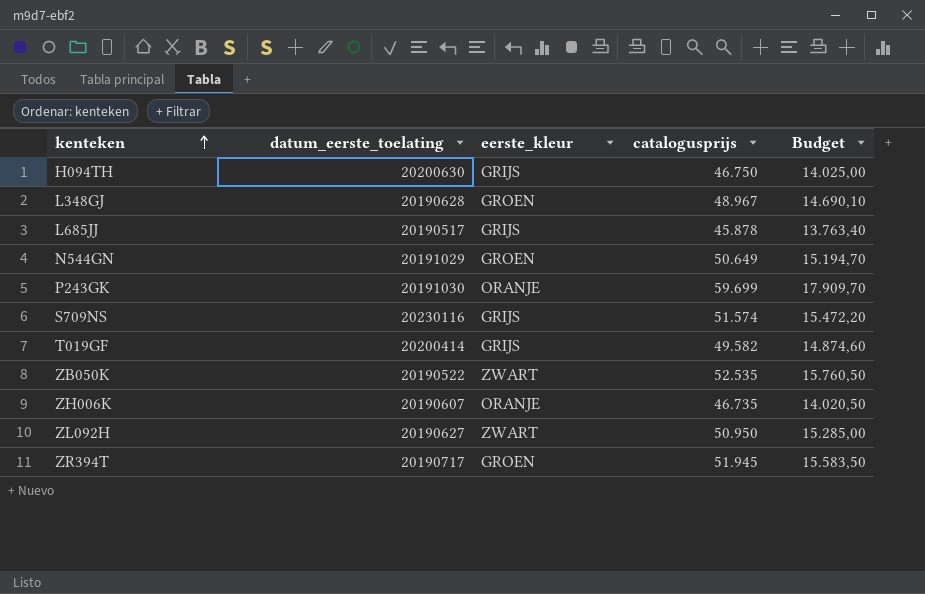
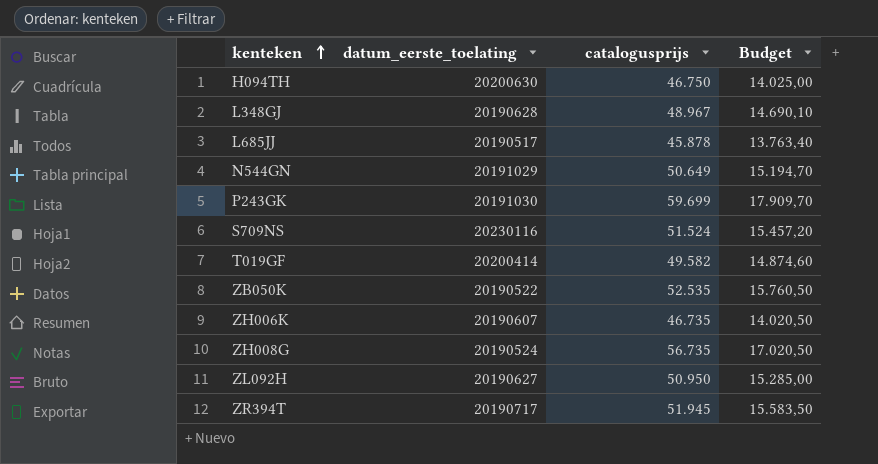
column eerste_kleur | position: 3 -> none
S709NS | catalogusprijs: 51.574 -> 51.524
S709NS | Budget: 15.472,20 -> 15.457,20
row ZH008G: none -> 20190524 | 56.735 | 17.020,50

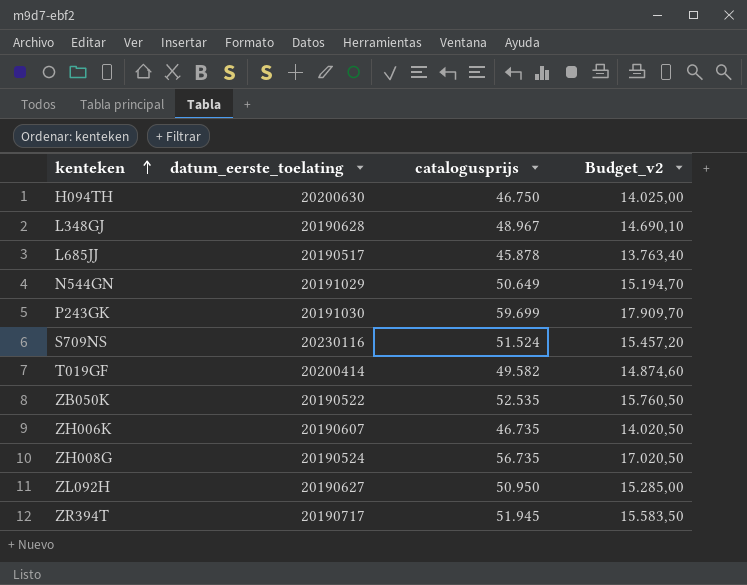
column name: Budget -> Budget_v2

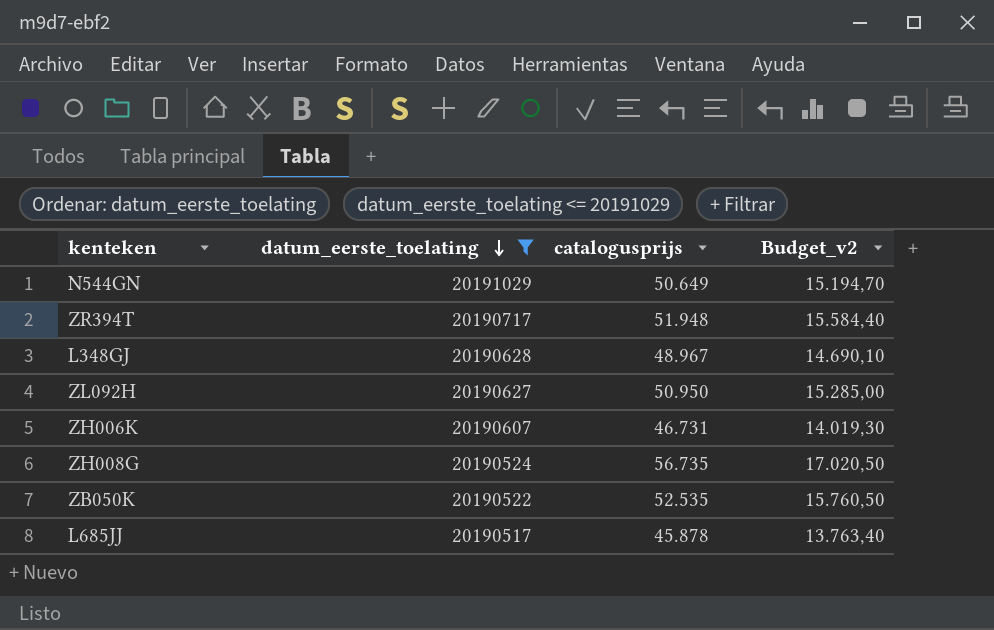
filter: none -> datum_eerste_toelating <= 20191029
row order: kenteken ascending -> datum_eerste_toelating descending
ZR394T | catalogusprijs: 51.945 -> 51.948
ZR394T | Budget_v2: 15.583,50 -> 15.584,40
ZH006K | catalogusprijs: 46.735 -> 46.731
ZH006K | Budget_v2: 14.020,50 -> 14.019,30

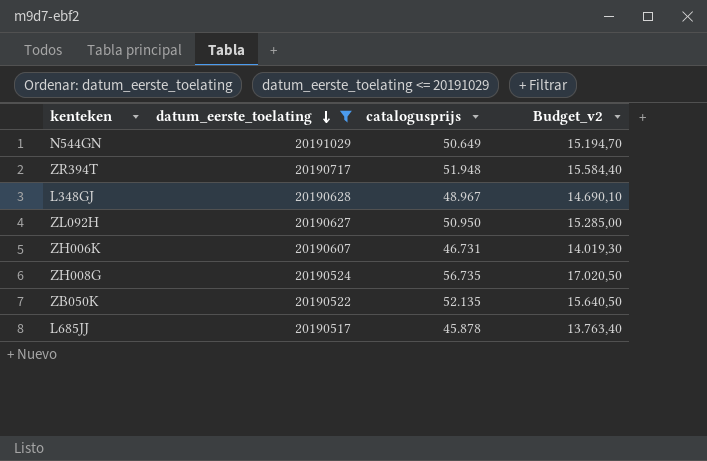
ZB050K | catalogusprijs: 52.535 -> 52.135
ZB050K | Budget_v2: 15.760,50 -> 15.640,50

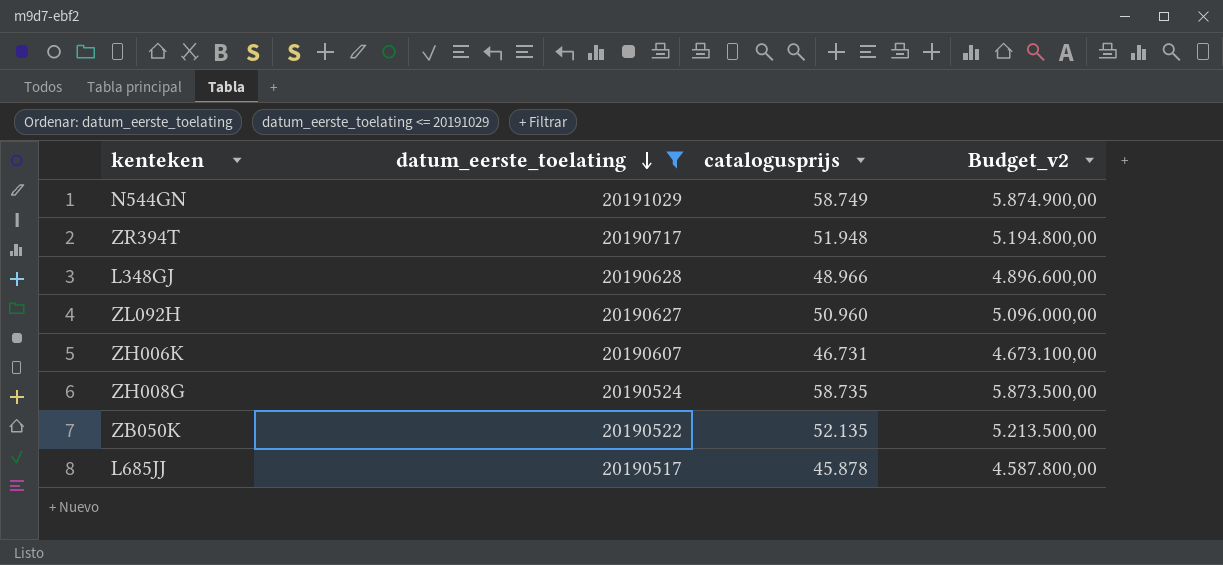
column Budget_v2 | formula: [catalogusprijs] * 0,3 -> [catalogusprijs] * 100
N544GN | catalogusprijs: 50.649 -> 58.749
L348GJ | catalogusprijs: 48.967 -> 48.966
ZL092H | catalogusprijs: 50.950 -> 50.960
ZH008G | catalogusprijs: 56.735 -> 58.735

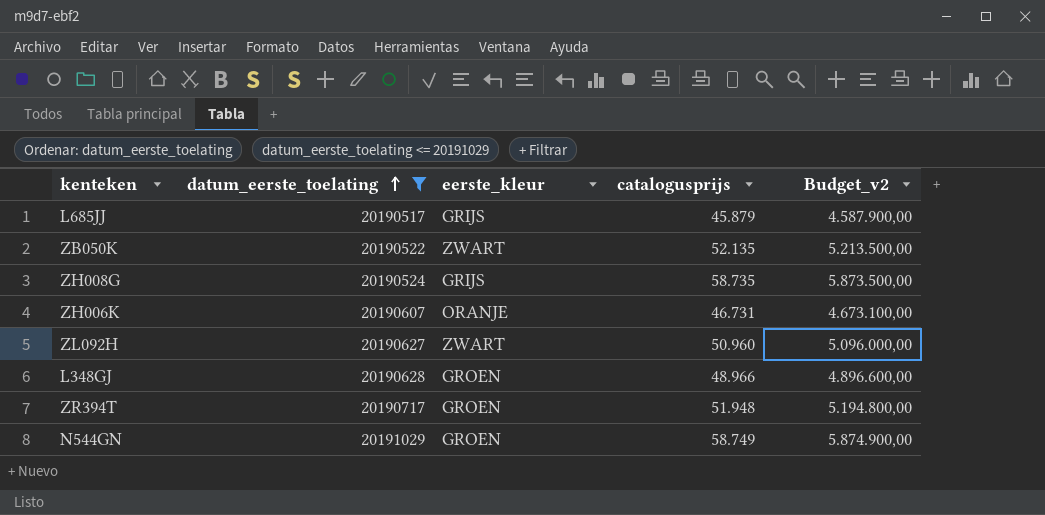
row order: datum_eerste_toelating descending -> datum_eerste_toelating ascending
column eerste_kleur | position: none -> 3
L685JJ | catalogusprijs: 45.878 -> 45.879
L685JJ | Budget_v2: 4.587.800,00 -> 4.587.900,00

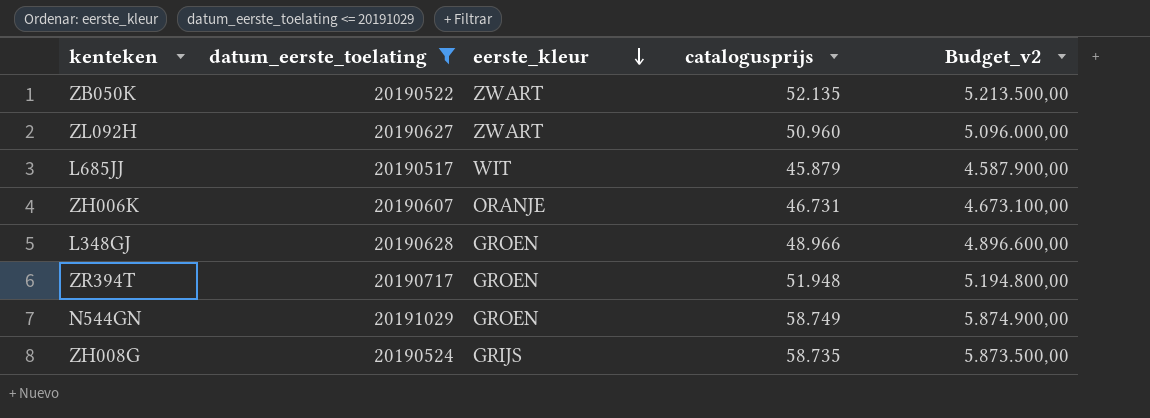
row order: datum_eerste_toelating ascending -> eerste_kleur descending
L685JJ | eerste_kleur: GRIJS -> WIT

